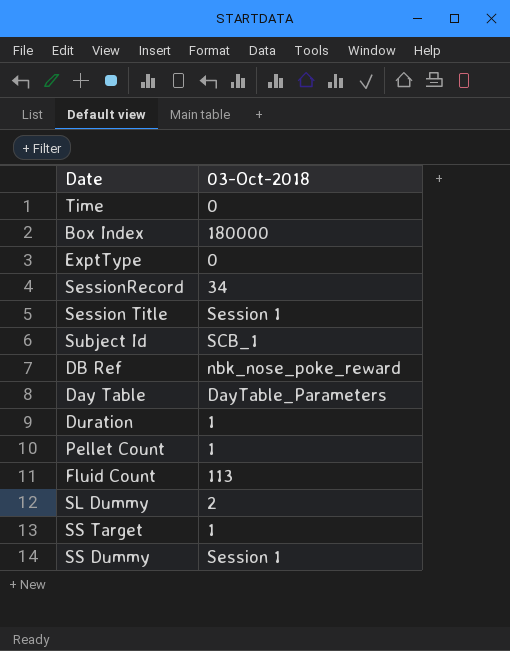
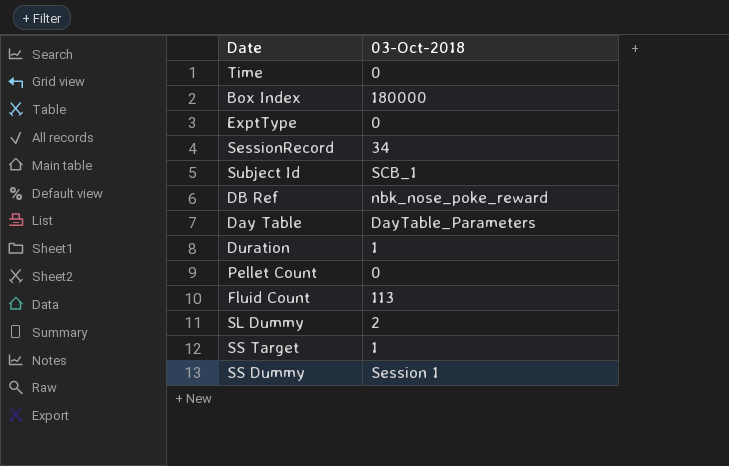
row Session Title: Session 1 -> none
Pellet Count | 03-Oct-2018: 1 -> 0

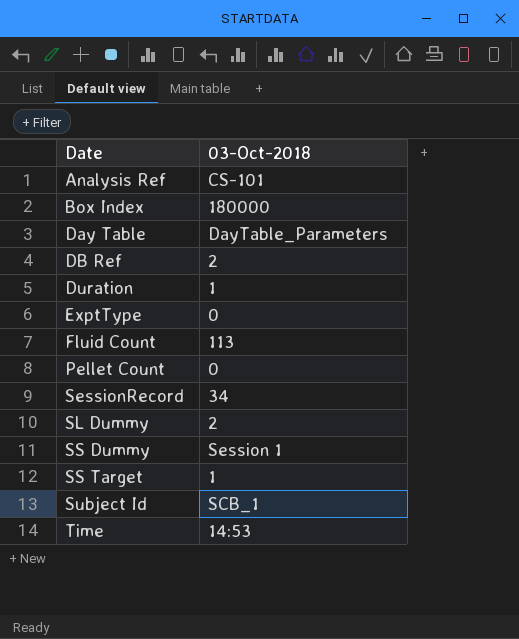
row order: none -> Date ascending
row Analysis Ref: none -> CS-101
DB Ref | 03-Oct-2018: nbk_nose_poke_reward -> 2
Time | 03-Oct-2018: 0 -> 14:53

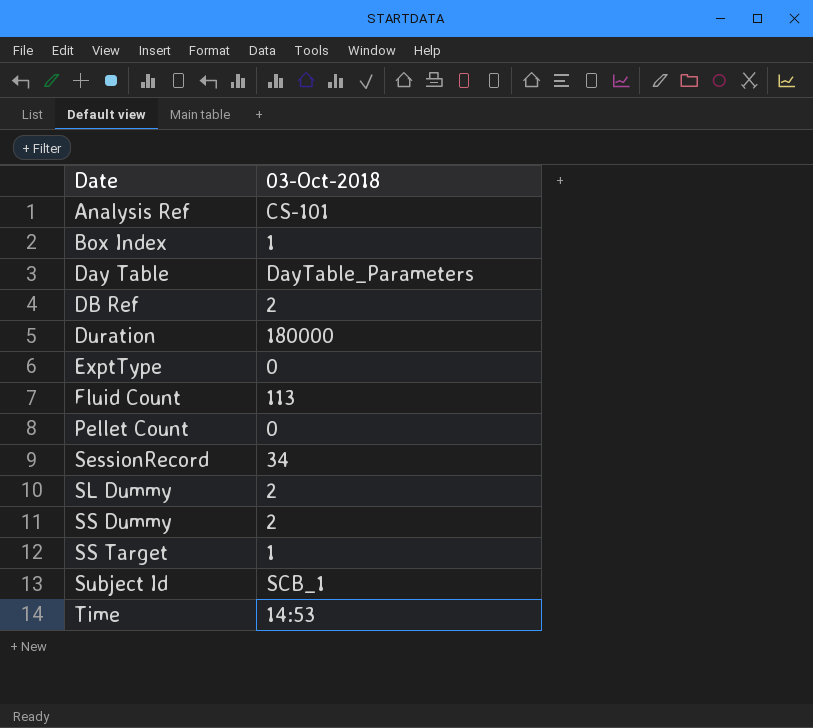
Box Index | 03-Oct-2018: 180000 -> 1
Duration | 03-Oct-2018: 1 -> 180000
SS Dummy | 03-Oct-2018: Session 1 -> 2

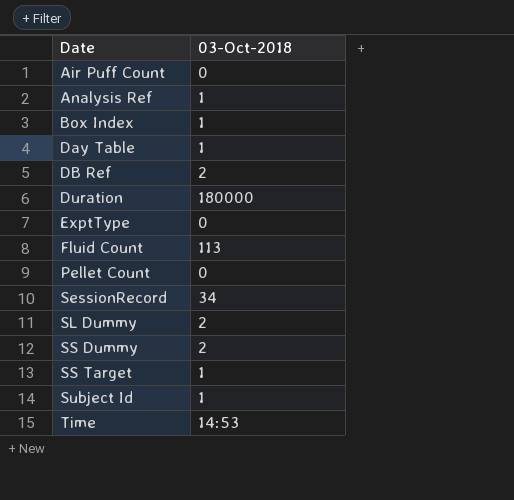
row Air Puff Count: none -> 0
Analysis Ref | 03-Oct-2018: CS-101 -> 1
Day Table | 03-Oct-2018: DayTable_Parameters -> 1
Subject Id | 03-Oct-2018: SCB_1 -> 1

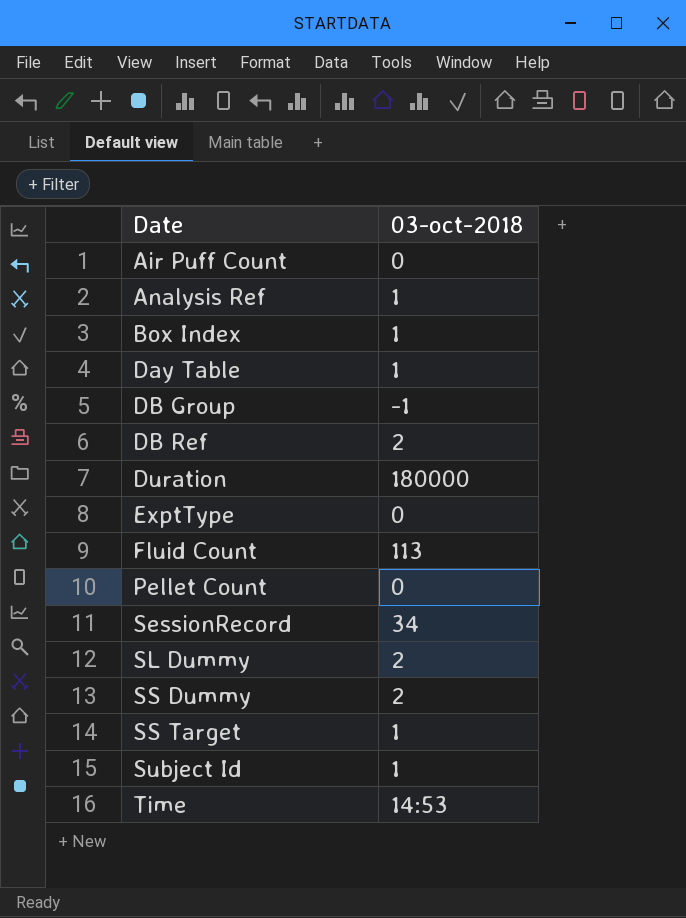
column name: 03-Oct-2018 -> 03-oct-2018
row DB Group: none -> -1

